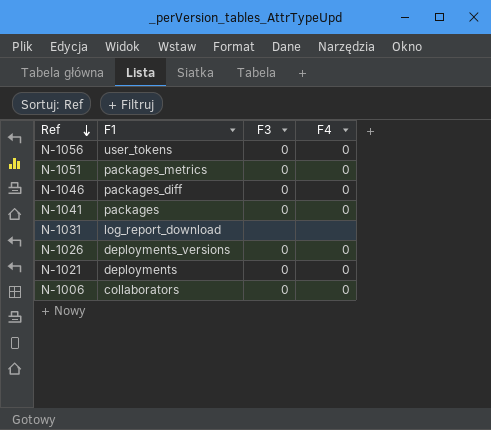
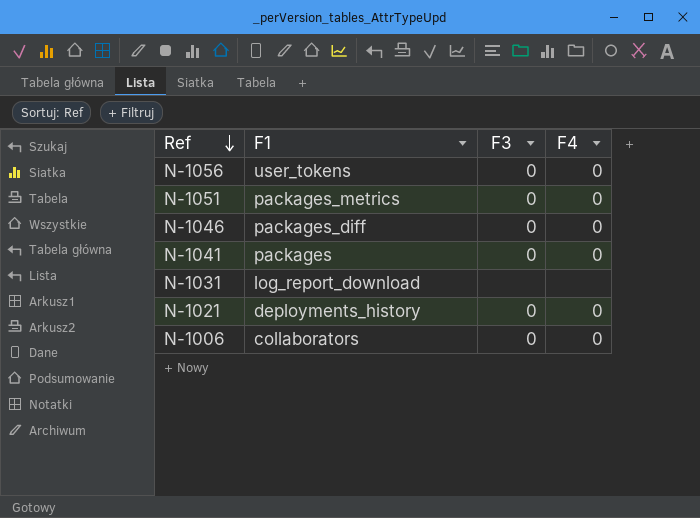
row N-1026: deployments_versions | 0 | 0 -> none
N-1021 | F1: deployments -> deployments_history

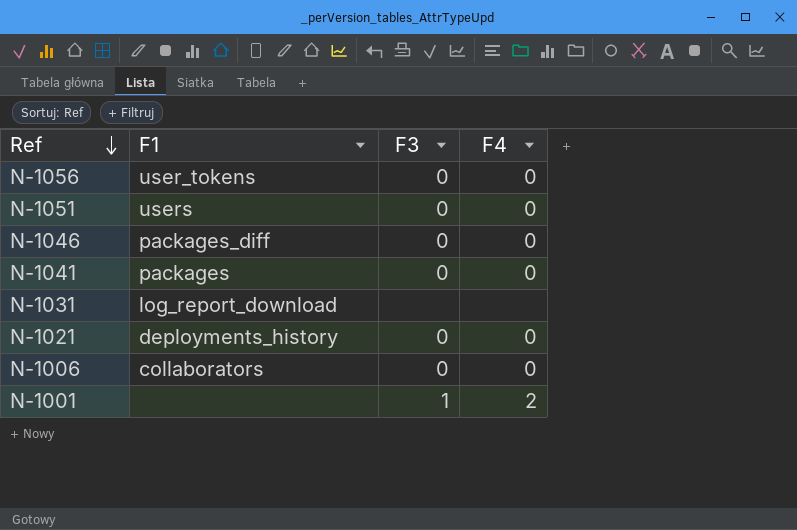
N-1051 | F1: packages_metrics -> users
row N-1001: none -> none | 1 | 2

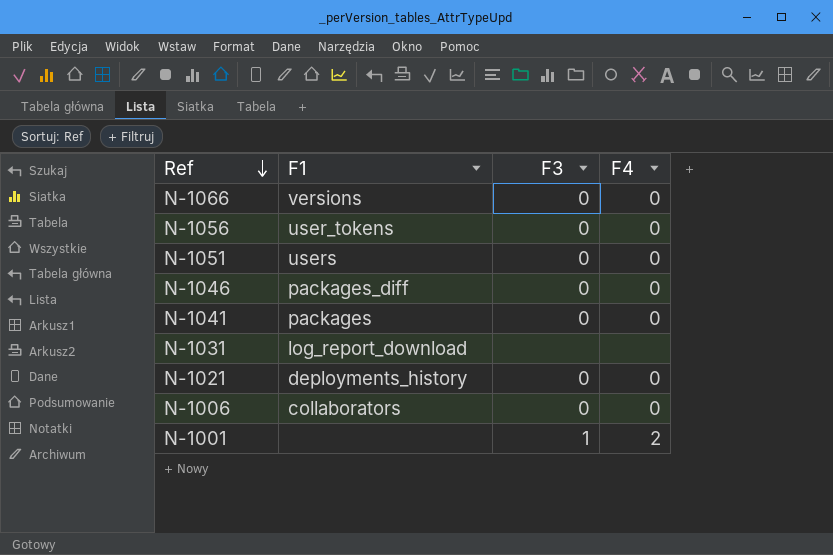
row N-1066: none -> versions | 0 | 0

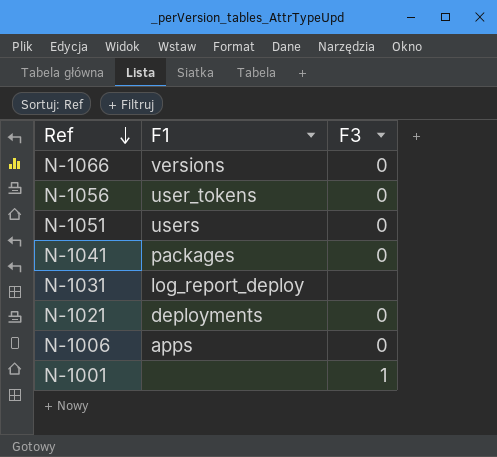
column F4 | position: 4 -> none
row N-1046: packages_diff | 0 | 0 -> none
N-1031 | F1: log_report_download -> log_report_deploy
N-1021 | F1: deployments_history -> deployments
N-1006 | F1: collaborators -> apps

